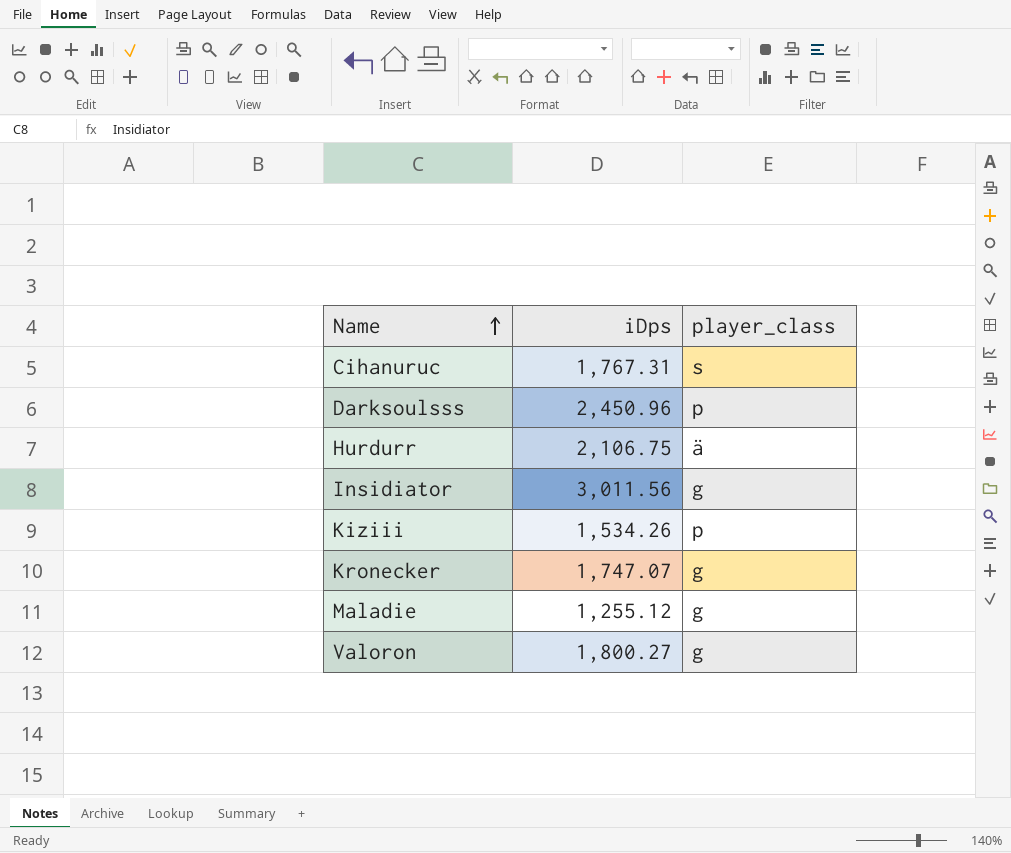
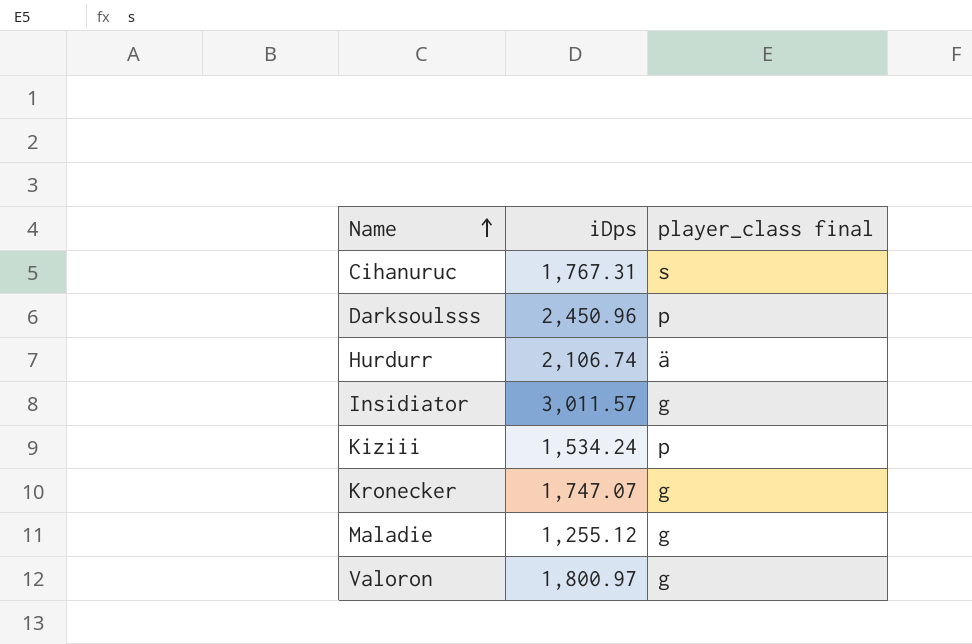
column name: player_class -> player_class final
Hurdurr | iDps: 2,106.75 -> 2,106.74
Insidiator | iDps: 3,011.56 -> 3,011.57
Kiziii | iDps: 1,534.26 -> 1,534.24
Valoron | iDps: 1,800.27 -> 1,800.97

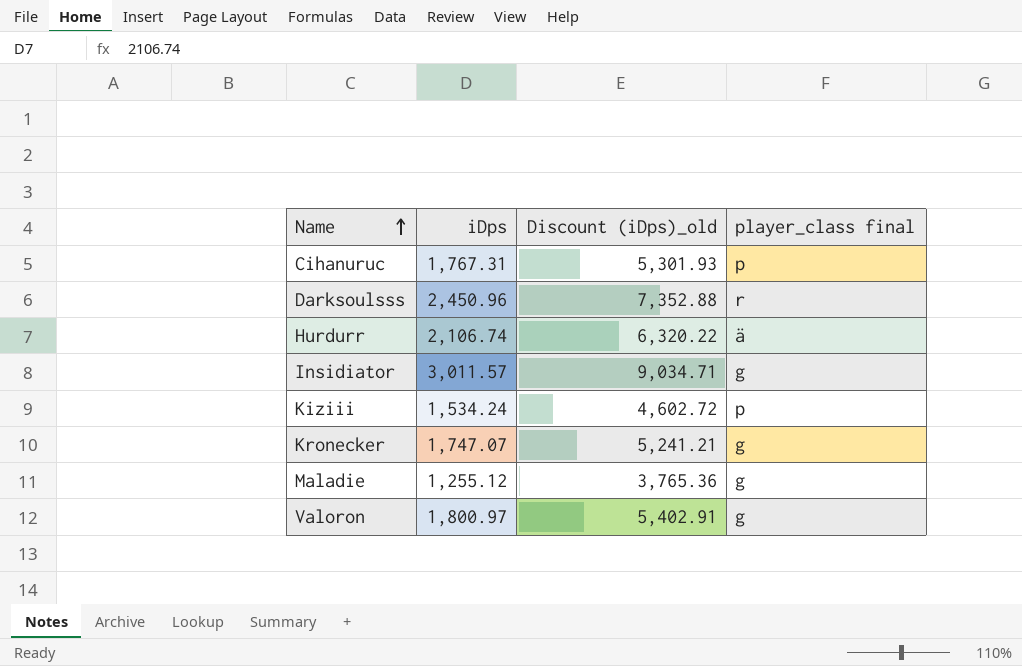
column Discount (iDps)_old | formula: none -> [iDps] * 3
Cihanuruc | player_class final: s -> p
Darksoulsss | player_class final: p -> r

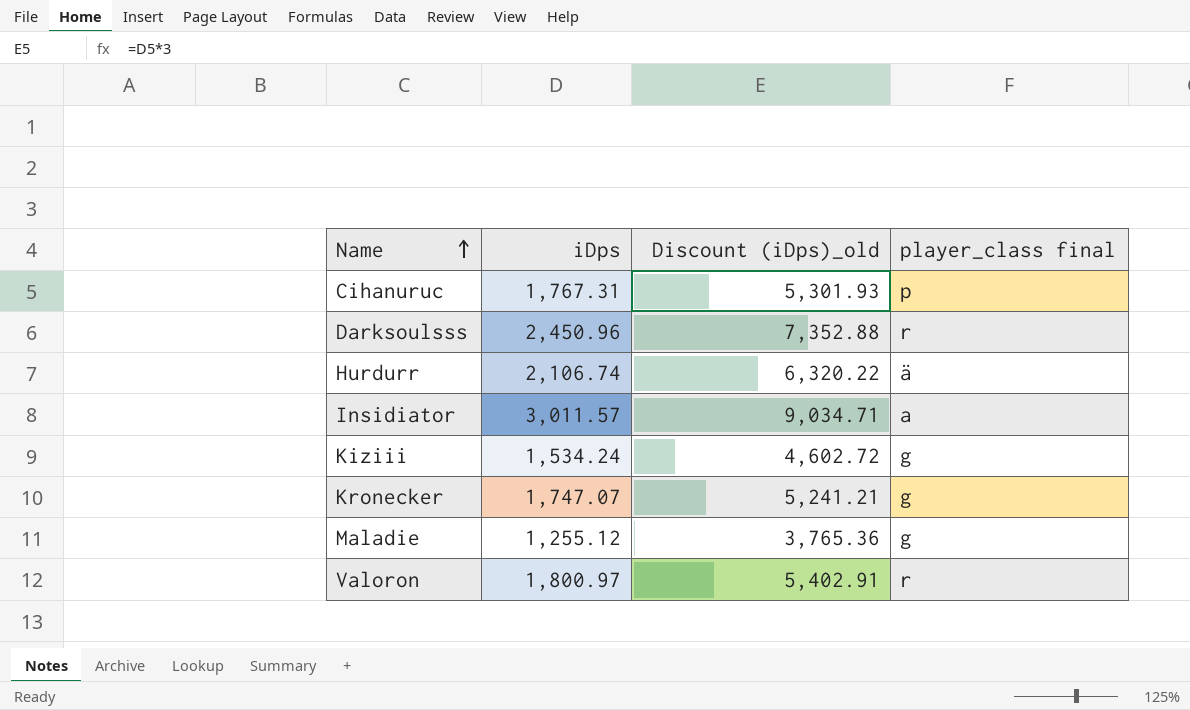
Insidiator | player_class final: g -> a
Kiziii | player_class final: p -> g
Valoron | player_class final: g -> r

